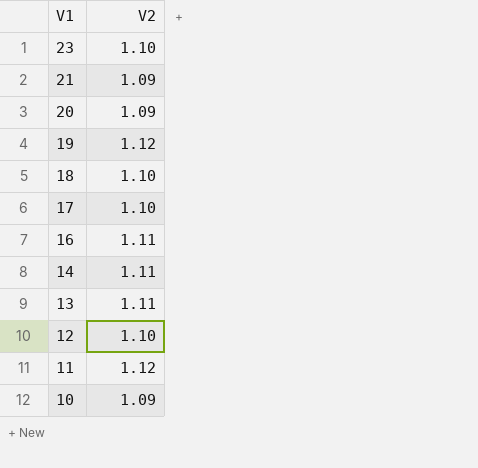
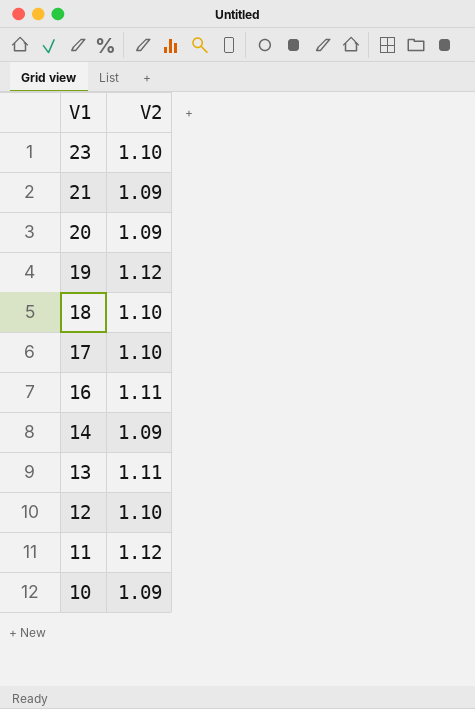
14 | V2: 1.11 -> 1.09

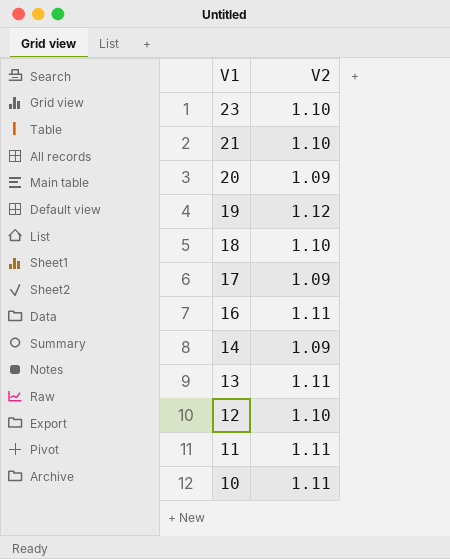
21 | V2: 1.09 -> 1.10
17 | V2: 1.10 -> 1.09
11 | V2: 1.12 -> 1.11
10 | V2: 1.09 -> 1.11

